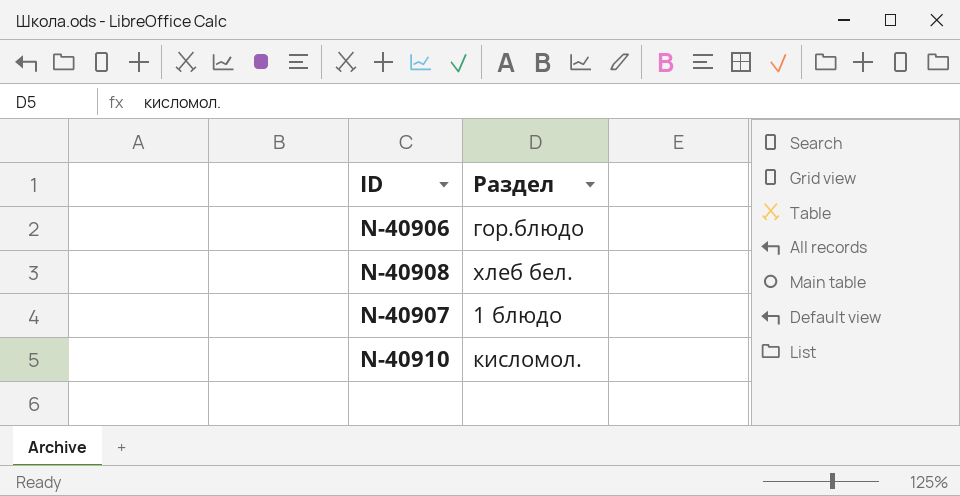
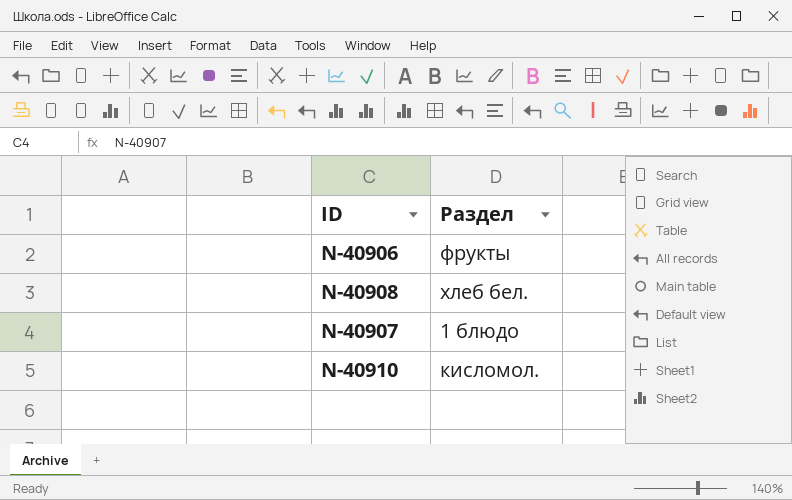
N-40906 | Раздел: гор.блюдо -> фрукты

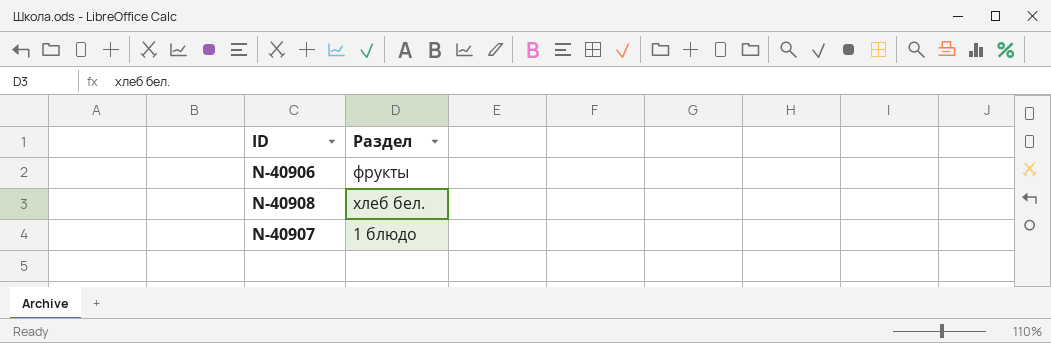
row N-40910: кисломол. -> none

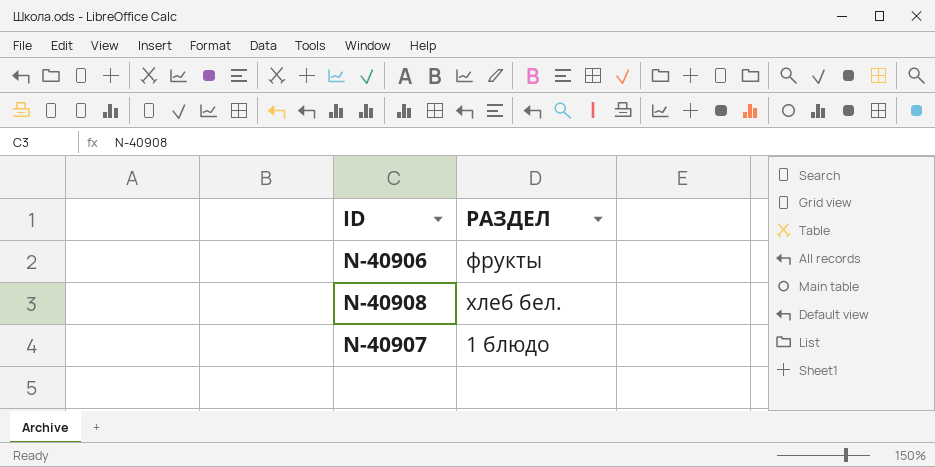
column name: Раздел -> РАЗДЕЛ

